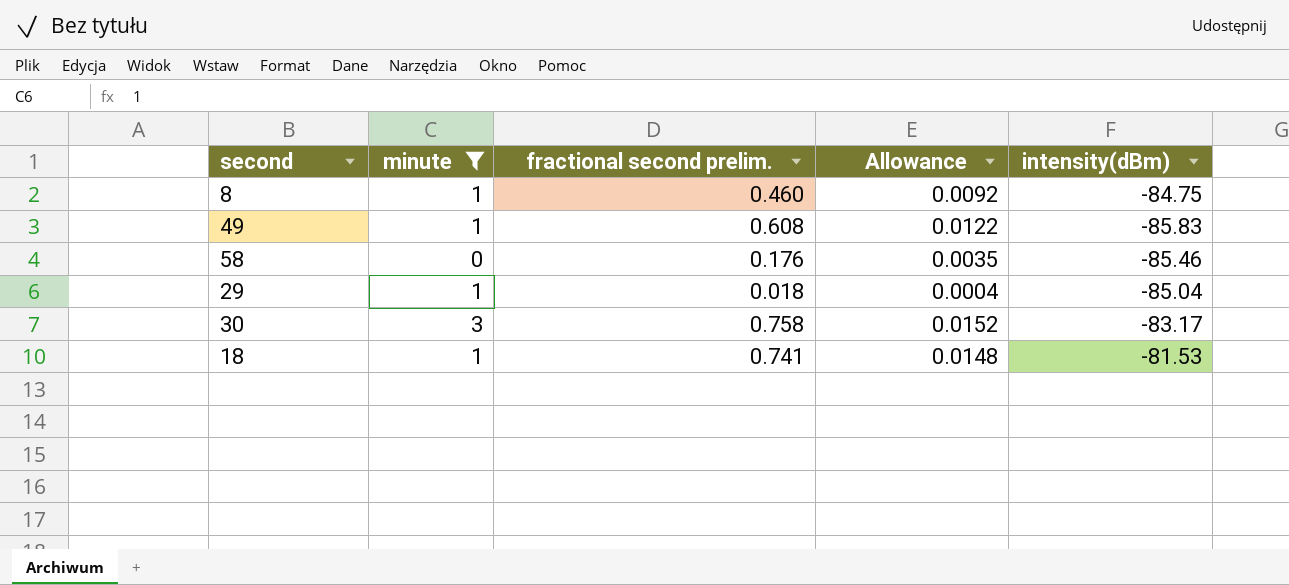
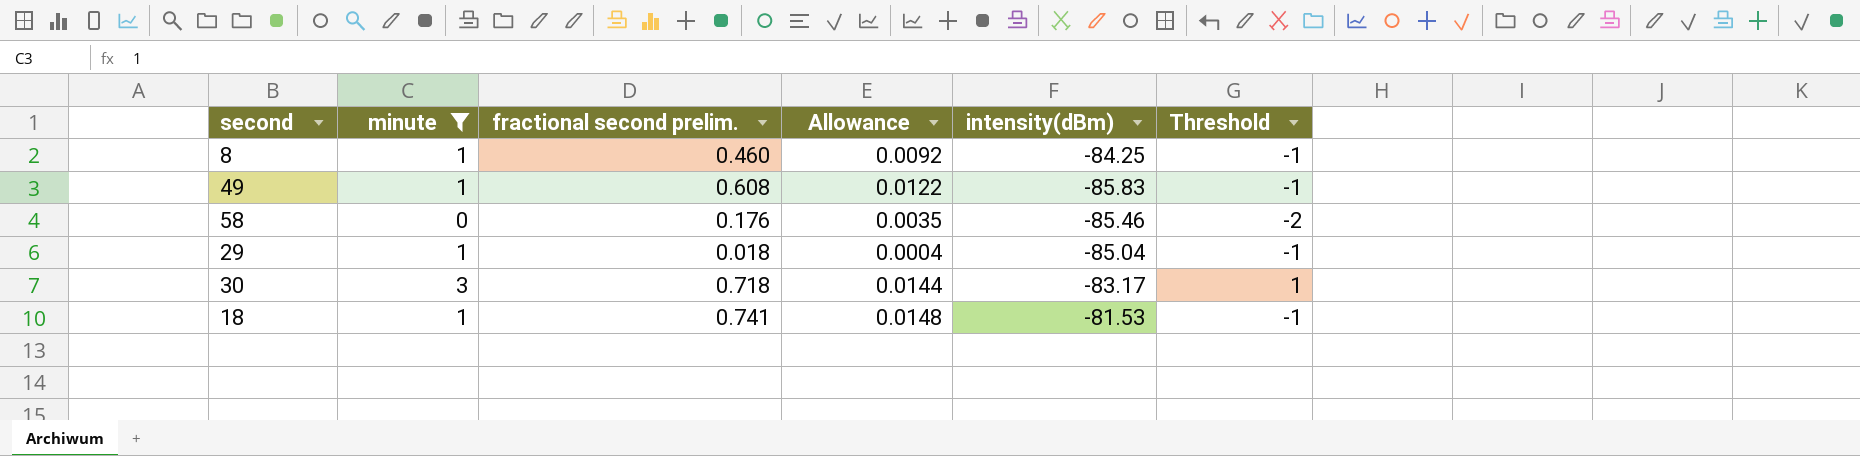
column Threshold | formula: none -> [minute] - 2
8 | intensity(dBm): -84.75 -> -84.25
30 | fractional second prelim.: 0.758 -> 0.718
30 | Allowance: 0.0152 -> 0.0144

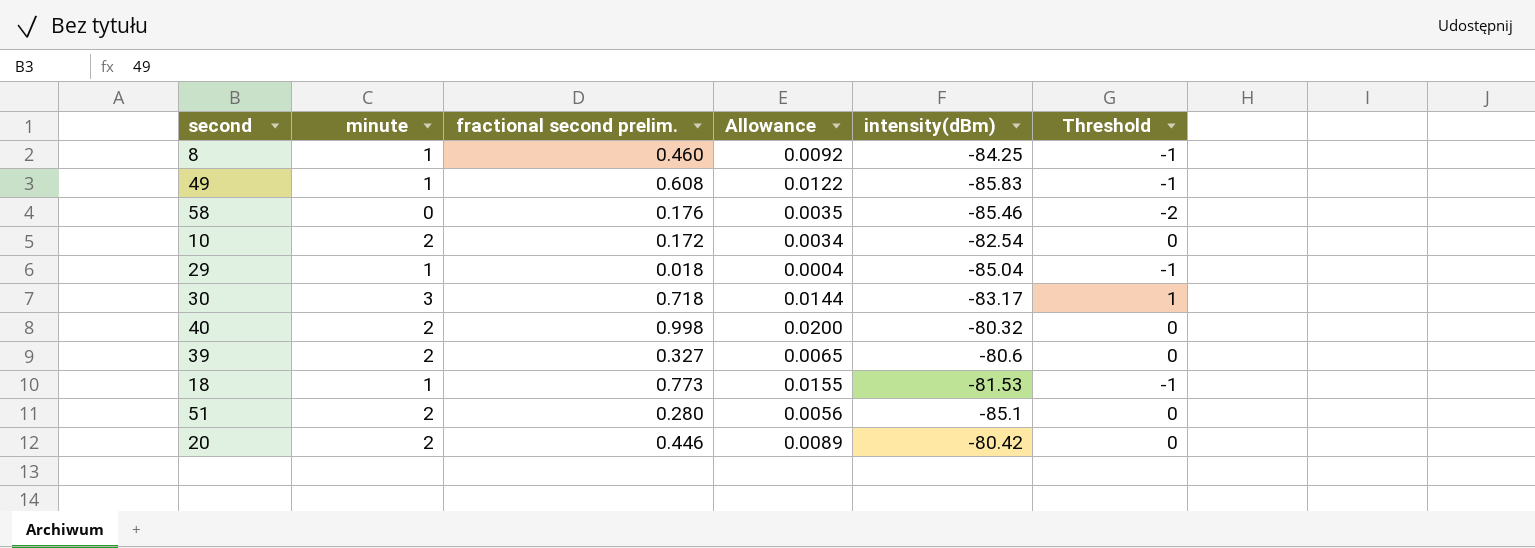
filter: minute != 2 -> none
18 | fractional second prelim.: 0.741 -> 0.773
18 | Allowance: 0.0148 -> 0.0155

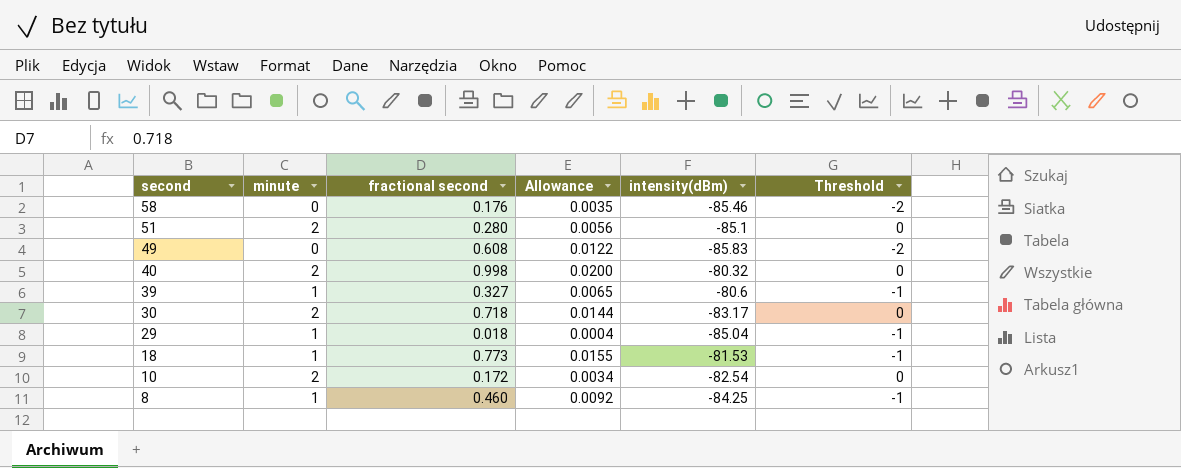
row order: none -> second descending
column name: fractional second prelim. -> fractional second
row 20: 2 | 0.446 | 0.0089 | -80.42 | 0 -> none
49 | minute: 1 -> 0
49 | Threshold: -1 -> -2
39 | minute: 2 -> 1
39 | Threshold: 0 -> -1
30 | minute: 3 -> 2
30 | Threshold: 1 -> 0

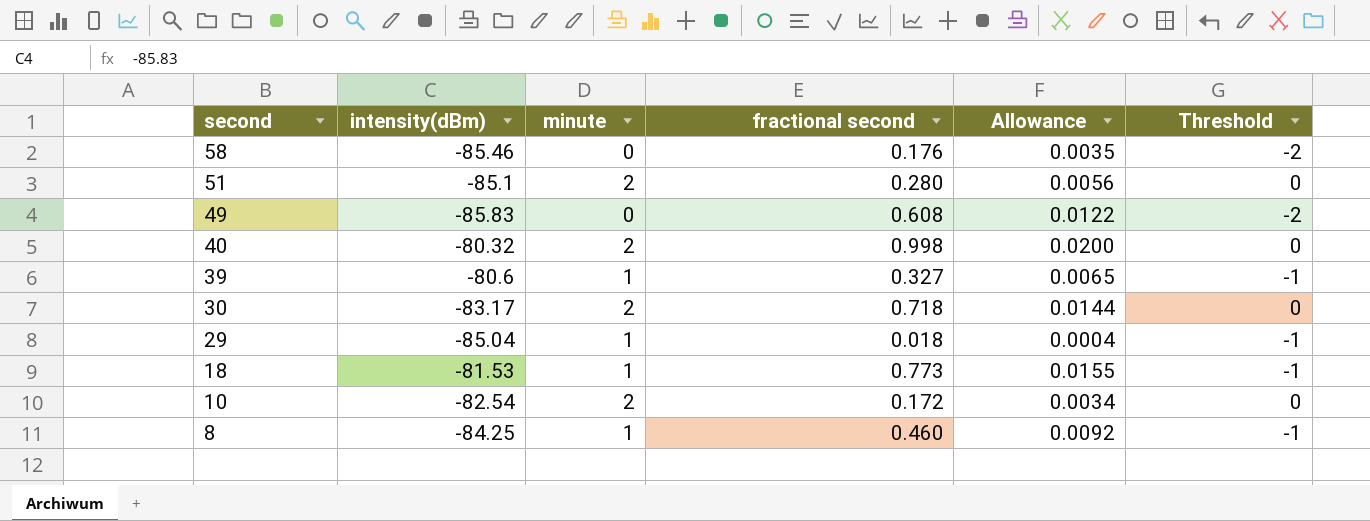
column intensity(dBm) | position: 5 -> 2

